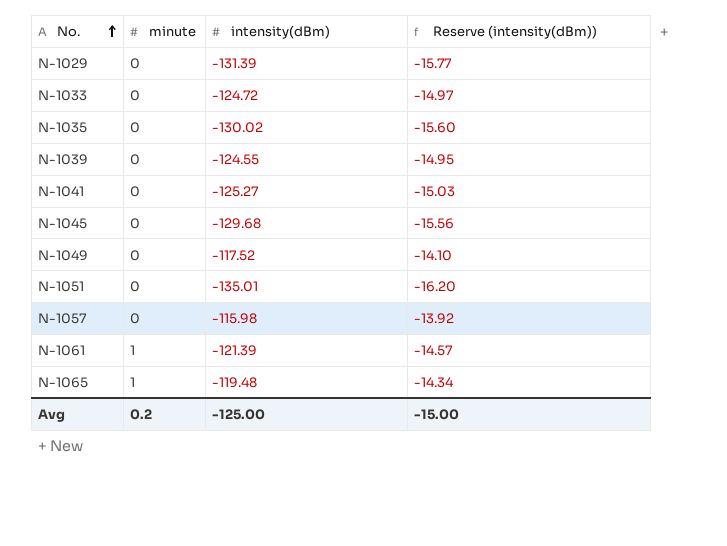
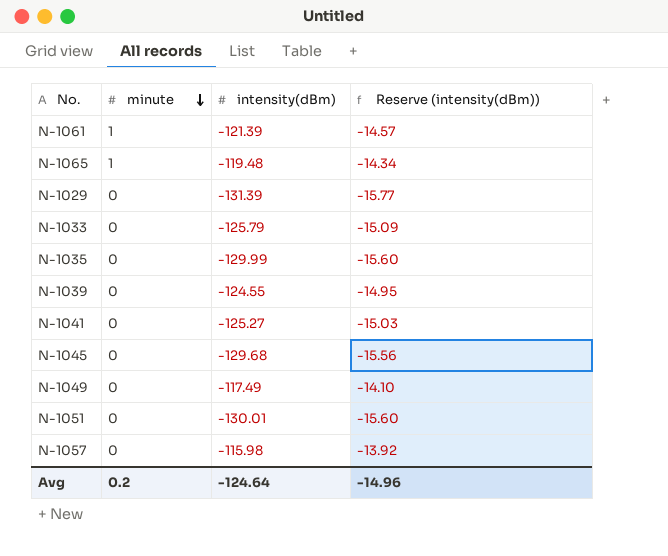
row order: No. ascending -> minute descending
N-1033 | intensity(dBm): -124.72 -> -125.79
N-1033 | Reserve (intensity(dBm)): -14.97 -> -15.09
N-1035 | intensity(dBm): -130.02 -> -129.99
N-1049 | intensity(dBm): -117.52 -> -117.49
N-1051 | intensity(dBm): -135.01 -> -130.01
N-1051 | Reserve (intensity(dBm)): -16.20 -> -15.60
Avg | intensity(dBm): -125.00 -> -124.64
Avg | Reserve (intensity(dBm)): -15.00 -> -14.96

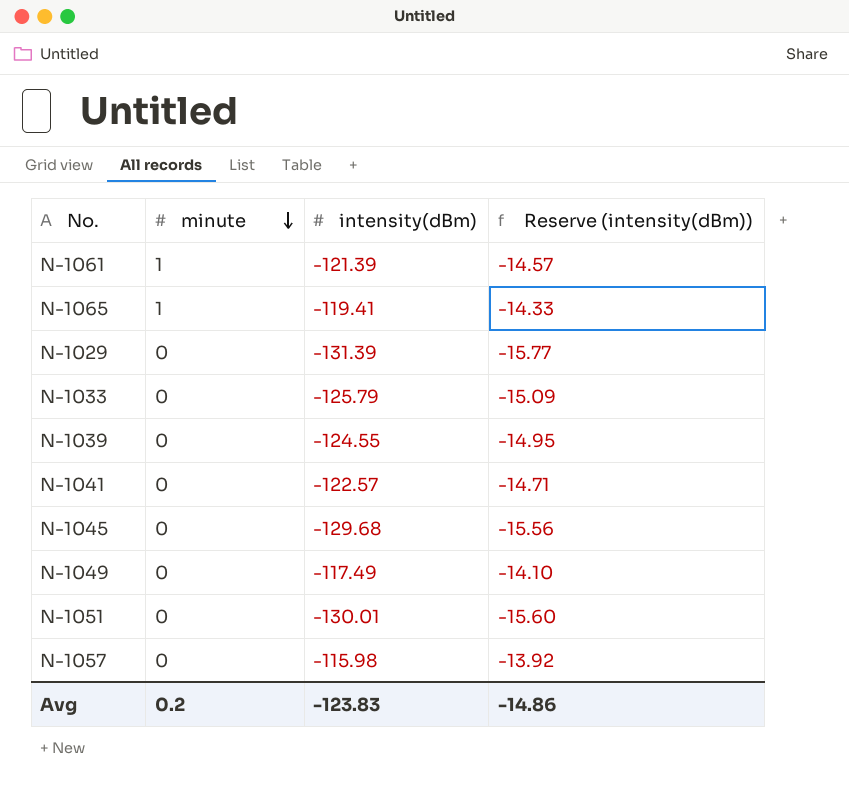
row N-1035: 0 | -129.99 | -15.60 -> none
N-1065 | intensity(dBm): -119.48 -> -119.41
N-1065 | Reserve (intensity(dBm)): -14.34 -> -14.33
N-1041 | intensity(dBm): -125.27 -> -122.57
N-1041 | Reserve (intensity(dBm)): -15.03 -> -14.71
Avg | intensity(dBm): -124.64 -> -123.83
Avg | Reserve (intensity(dBm)): -14.96 -> -14.86

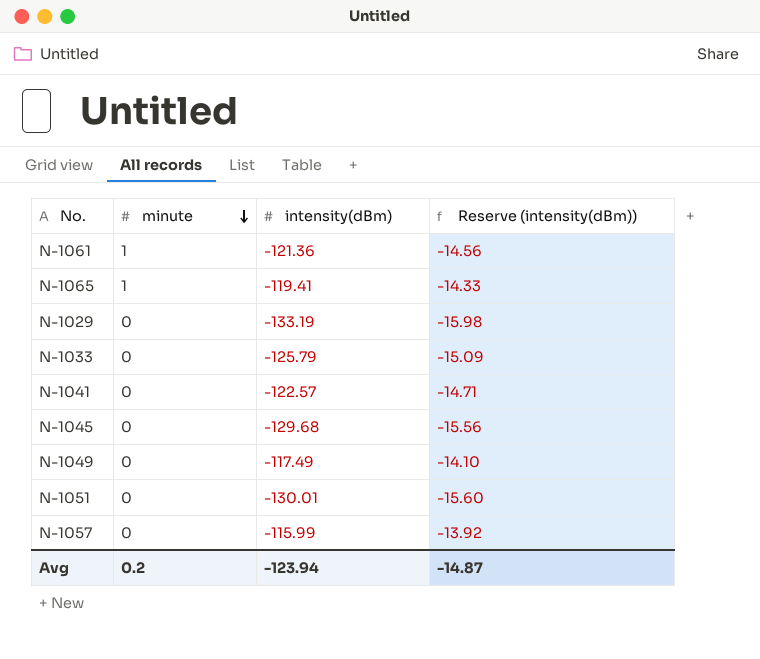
row N-1039: 0 | -124.55 | -14.95 -> none
N-1061 | intensity(dBm): -121.39 -> -121.36
N-1061 | Reserve (intensity(dBm)): -14.57 -> -14.56
N-1029 | intensity(dBm): -131.39 -> -133.19
N-1029 | Reserve (intensity(dBm)): -15.77 -> -15.98
N-1057 | intensity(dBm): -115.98 -> -115.99
Avg | intensity(dBm): -123.83 -> -123.94
Avg | Reserve (intensity(dBm)): -14.86 -> -14.87

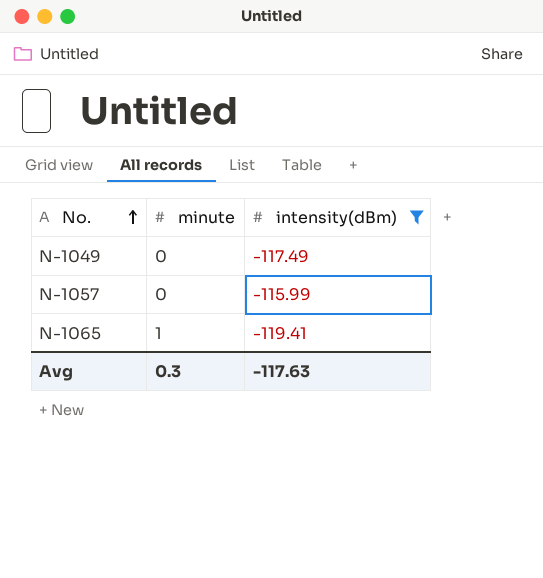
filter: none -> intensity(dBm) >= -119.41
row order: minute descending -> No. ascending
column Reserve (intensity(dBm)) | formula: [intensity(dBm)] * 0.12 -> none
Avg | minute: 0.2 -> 0.3
Avg | intensity(dBm): -123.94 -> -117.63

